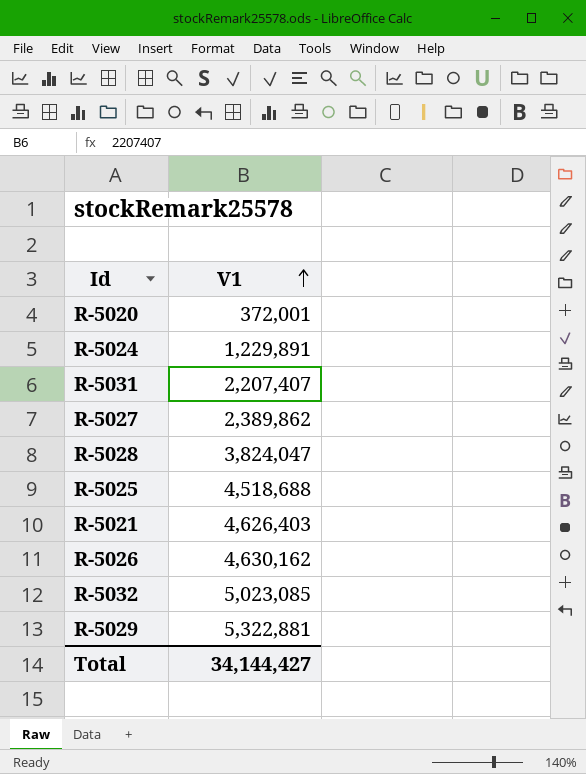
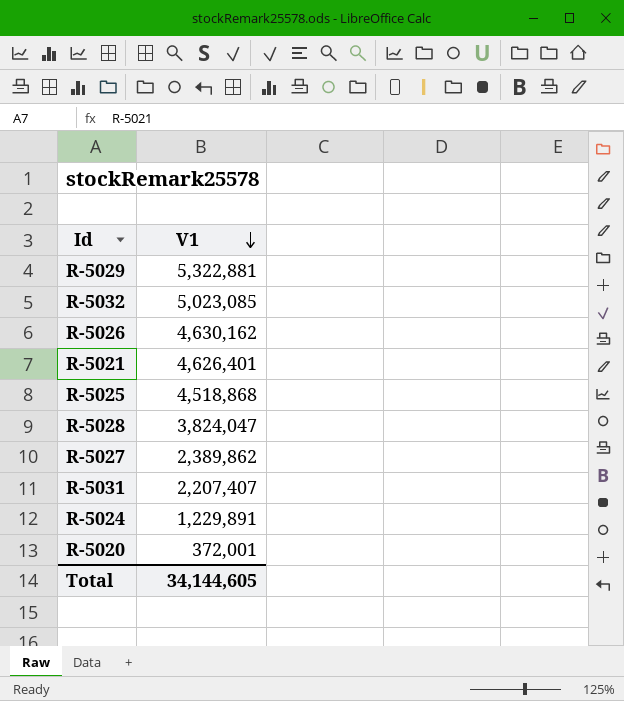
row order: V1 ascending -> V1 descending
R-5021 | V1: 4,626,403 -> 4,626,401
R-5025 | V1: 4,518,688 -> 4,518,868
Total | V1: 34,144,427 -> 34,144,605

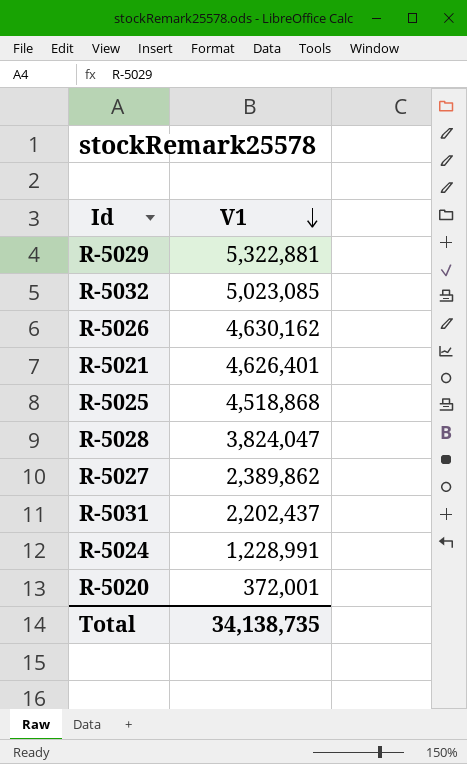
R-5031 | V1: 2,207,407 -> 2,202,437
R-5024 | V1: 1,229,891 -> 1,228,991
Total | V1: 34,144,605 -> 34,138,735

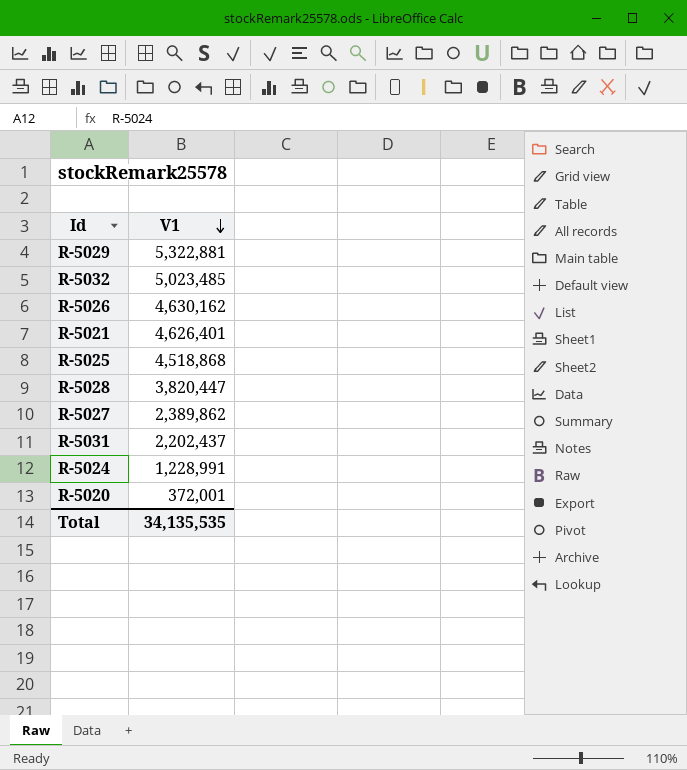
R-5032 | V1: 5,023,085 -> 5,023,485
R-5028 | V1: 3,824,047 -> 3,820,447
Total | V1: 34,138,735 -> 34,135,535

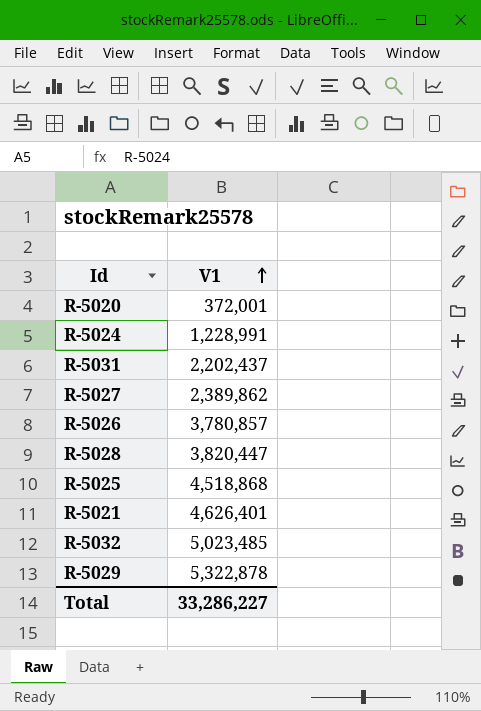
row order: V1 descending -> V1 ascending
R-5026 | V1: 4,630,162 -> 3,780,857
R-5029 | V1: 5,322,881 -> 5,322,878
Total | V1: 34,135,535 -> 33,286,227

